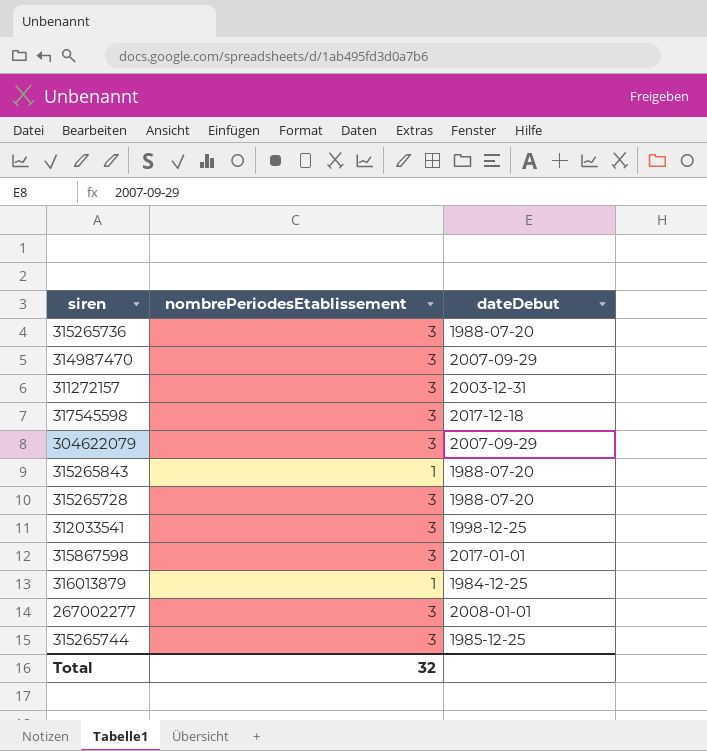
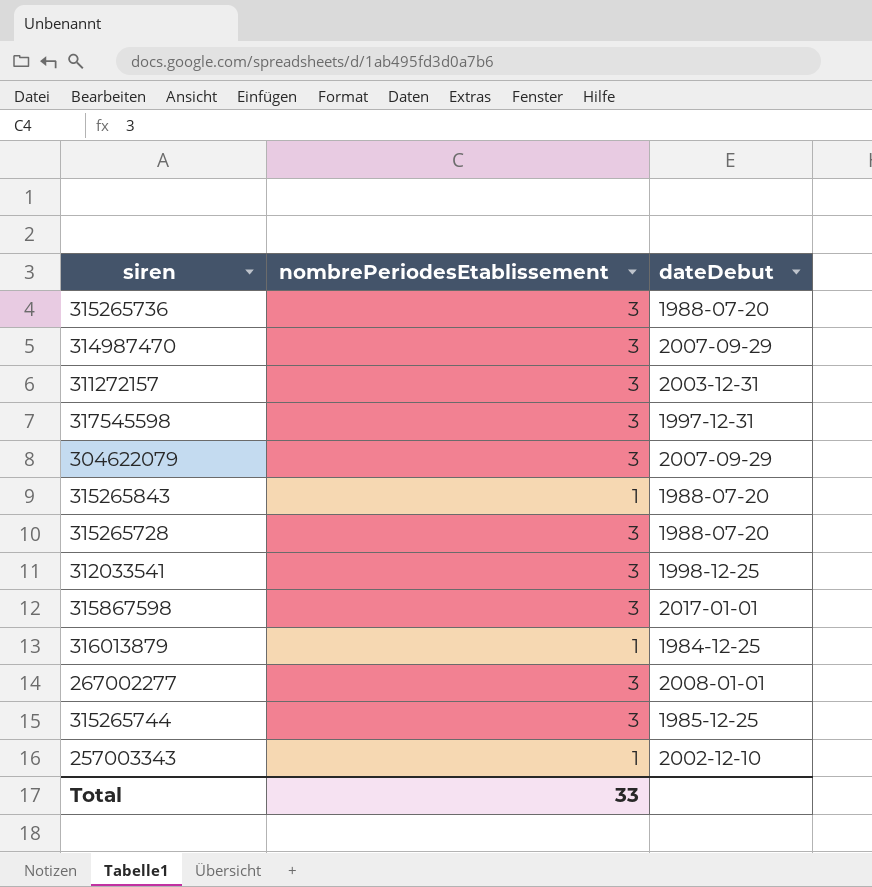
317545598 | dateDebut: 2017-12-18 -> 1997-12-31
row 257003343: none -> 1 | 2002-12-10
Total | nombrePeriodesEtablissement: 32 -> 33

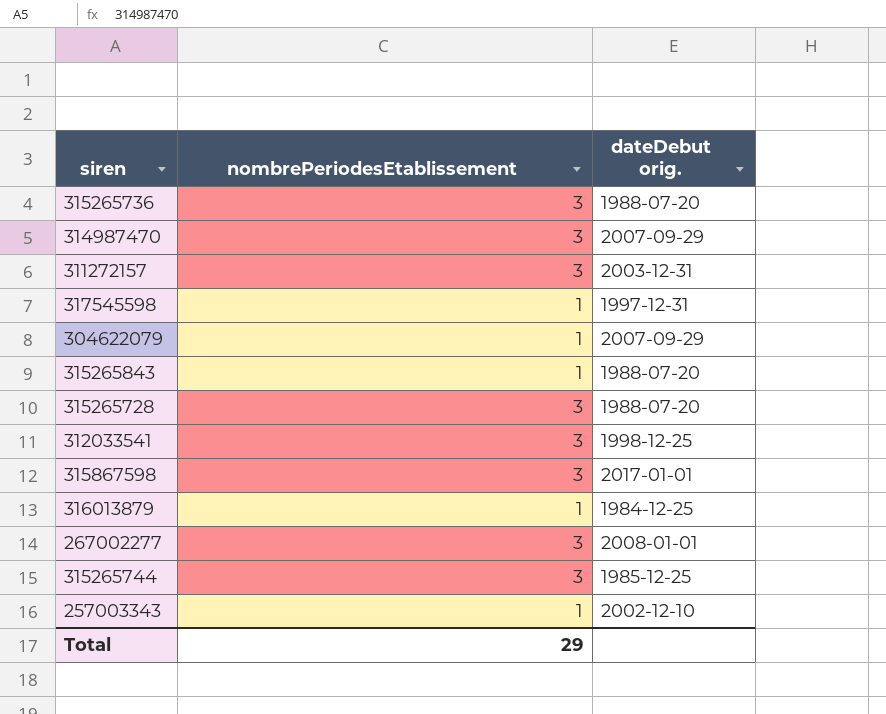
column name: dateDebut -> dateDebut orig.
317545598 | nombrePeriodesEtablissement: 3 -> 1
304622079 | nombrePeriodesEtablissement: 3 -> 1
Total | nombrePeriodesEtablissement: 33 -> 29

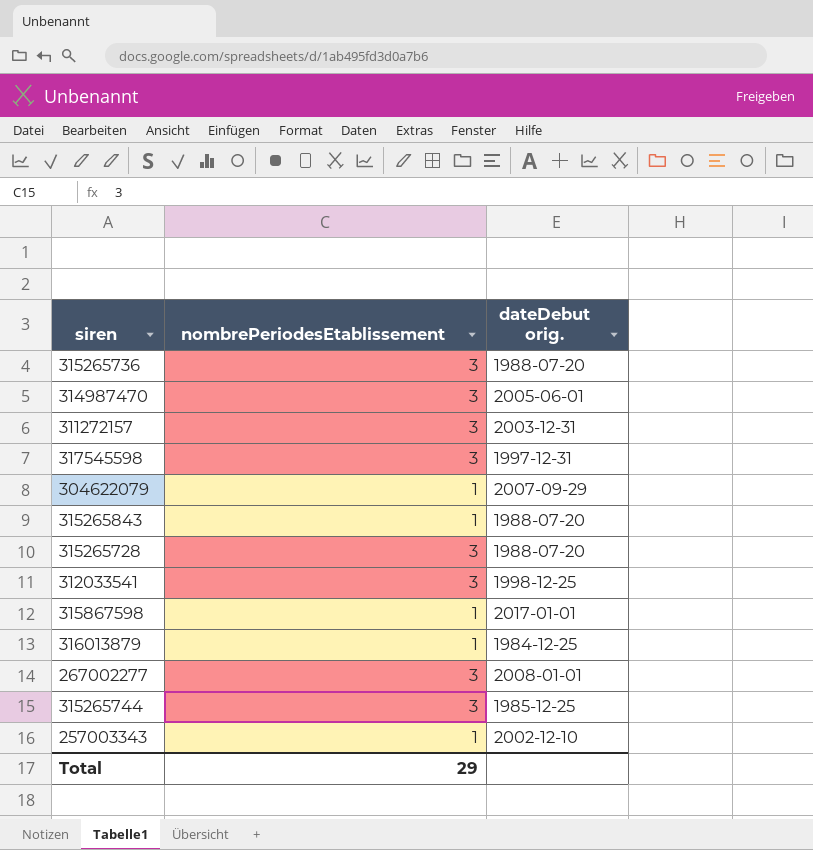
314987470 | dateDebut orig.: 2007-09-29 -> 2005-06-01
317545598 | nombrePeriodesEtablissement: 1 -> 3
315867598 | nombrePeriodesEtablissement: 3 -> 1

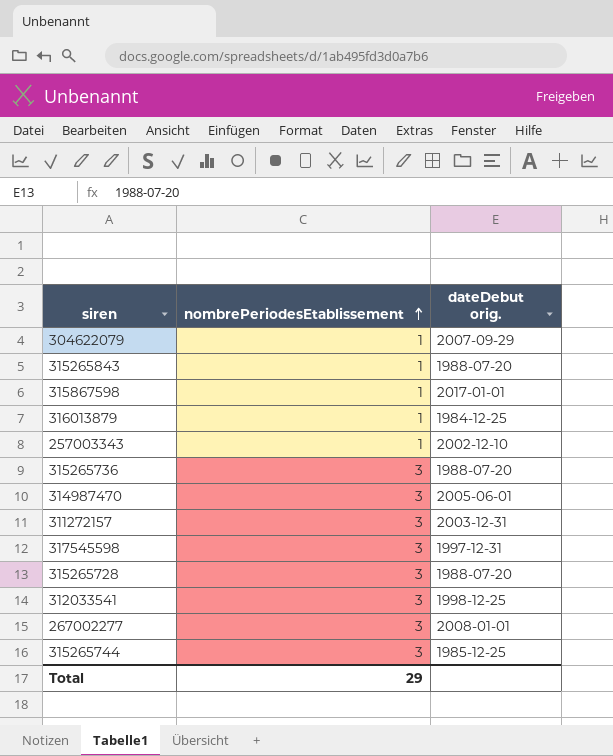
row order: none -> nombrePeriodesEtablissement ascending

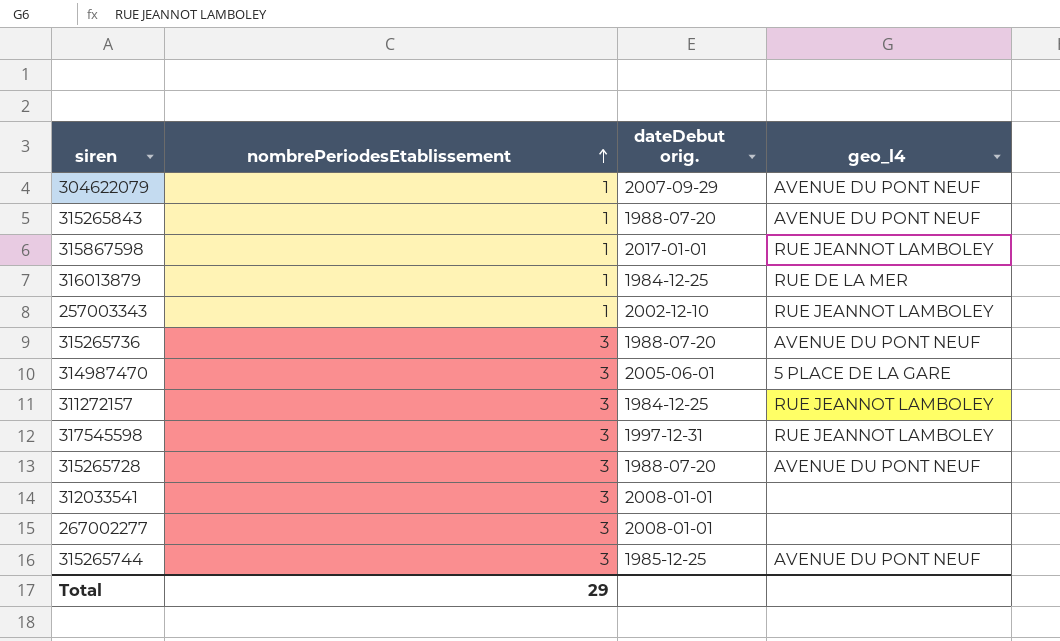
column geo_l4 | position: none -> 4
311272157 | dateDebut orig.: 2003-12-31 -> 1984-12-25
312033541 | dateDebut orig.: 1998-12-25 -> 2008-01-01

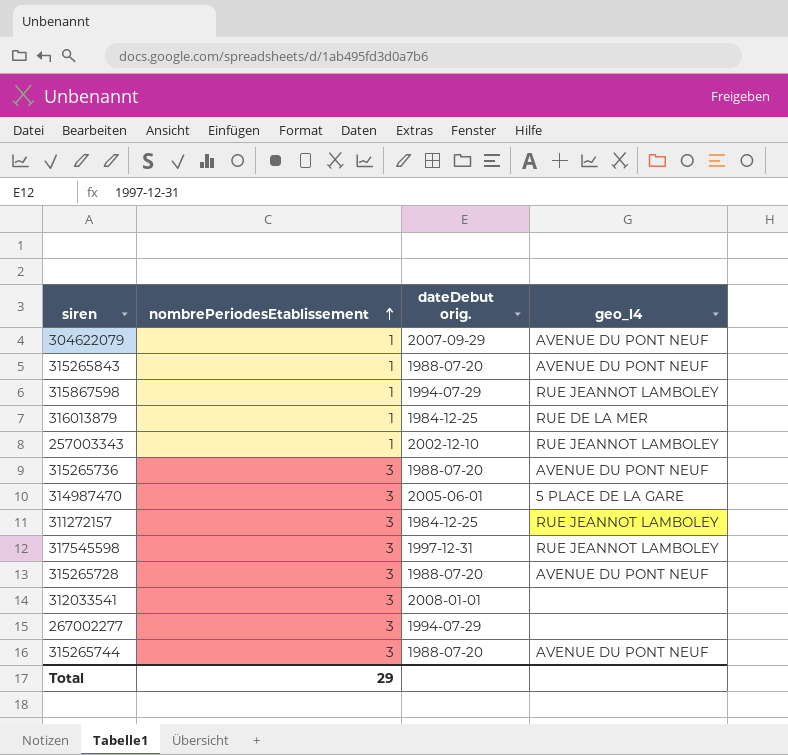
315867598 | dateDebut orig.: 2017-01-01 -> 1994-07-29
267002277 | dateDebut orig.: 2008-01-01 -> 1994-07-29
315265744 | dateDebut orig.: 1985-12-25 -> 1988-07-20

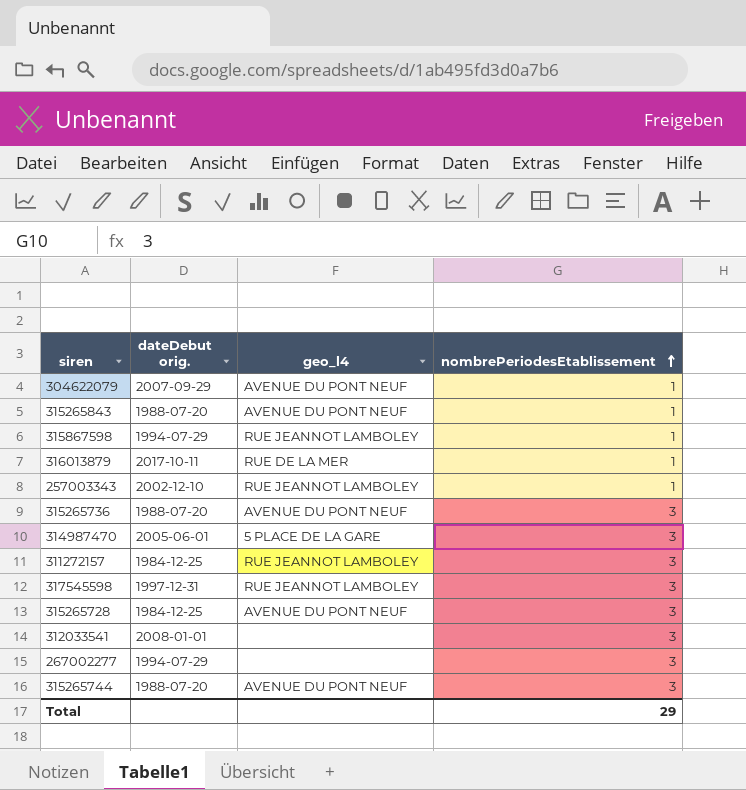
column nombrePeriodesEtablissement | position: 2 -> 4
316013879 | dateDebut orig.: 1984-12-25 -> 2017-10-11
315265728 | dateDebut orig.: 1988-07-20 -> 1984-12-25

